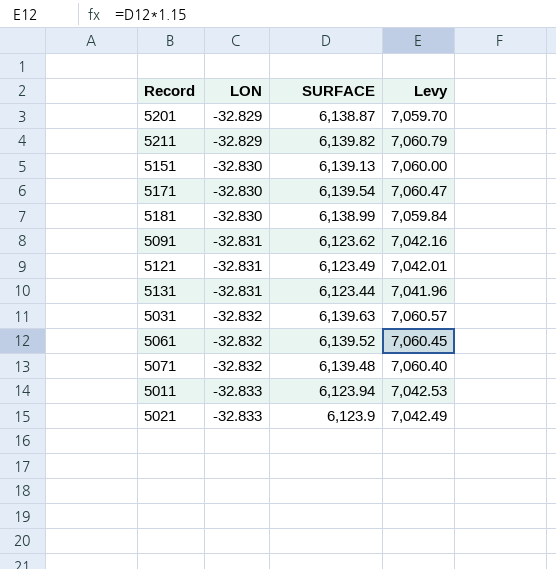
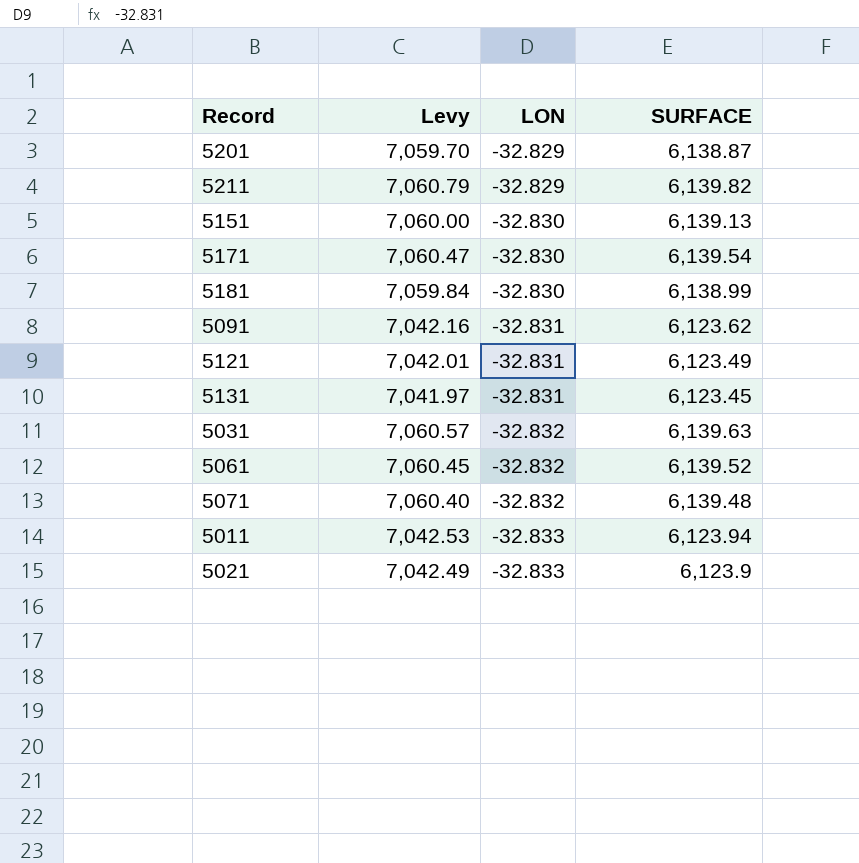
column Levy | position: 4 -> 2
5131 | Levy: 7,041.96 -> 7,041.97
5131 | SURFACE: 6,123.44 -> 6,123.45

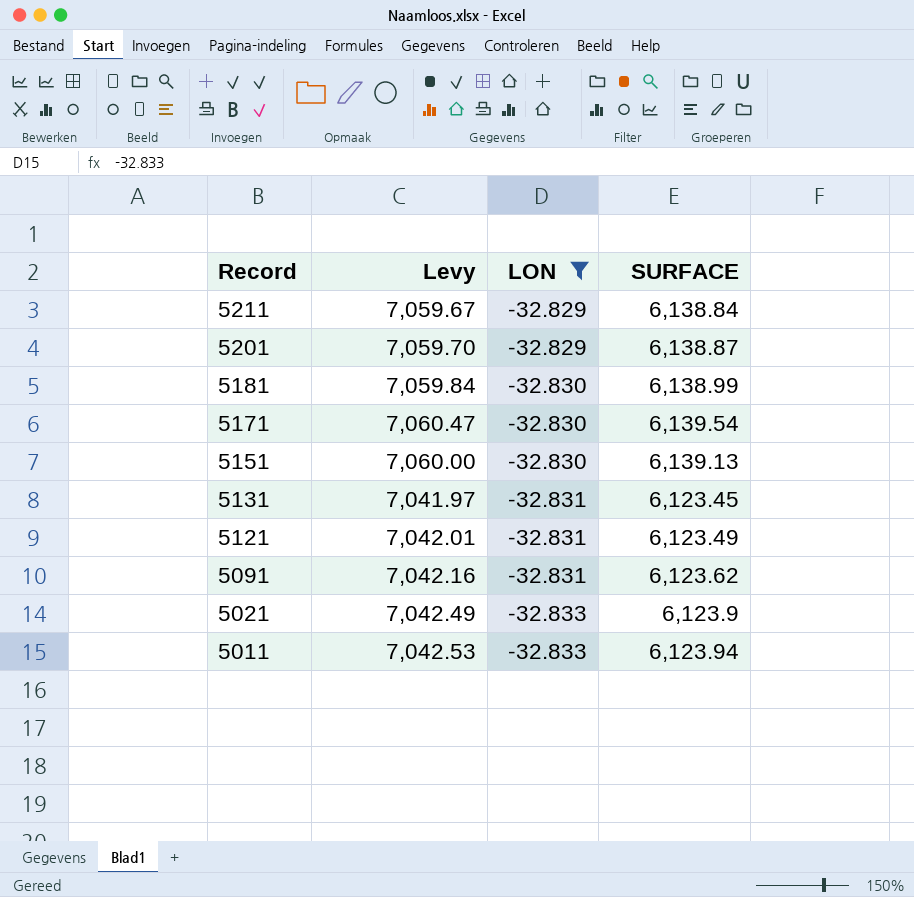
filter: none -> LON != -32.832
row order: LON descending -> Record descending
5211 | Levy: 7,060.79 -> 7,059.67
5211 | SURFACE: 6,139.82 -> 6,138.84

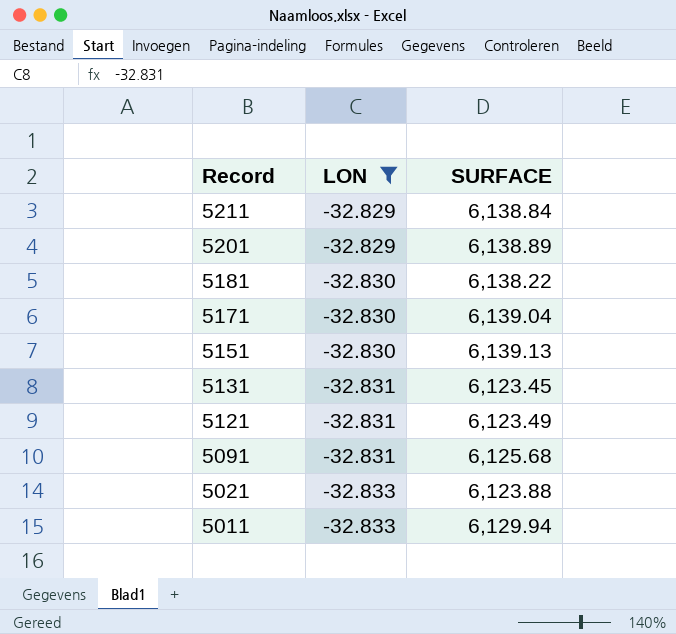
column Levy | formula: [SURFACE] * 1.15 -> none
5201 | SURFACE: 6,138.87 -> 6,138.89
5181 | SURFACE: 6,138.99 -> 6,138.22
5171 | SURFACE: 6,139.54 -> 6,139.04
5091 | SURFACE: 6,123.62 -> 6,125.68
5021 | SURFACE: 6,123.9 -> 6,123.88
5011 | SURFACE: 6,123.94 -> 6,129.94

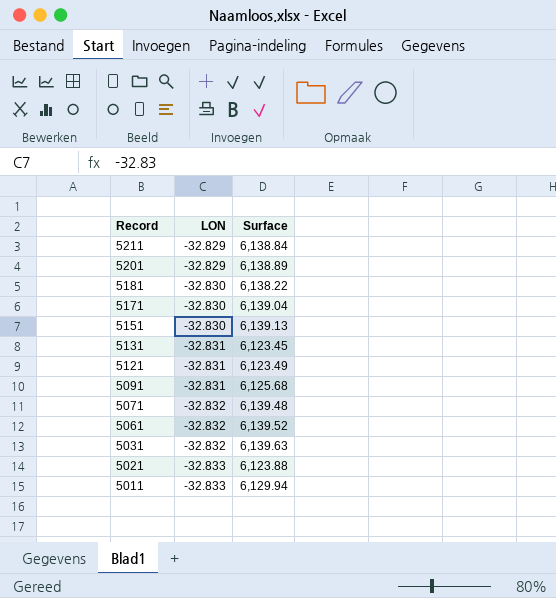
filter: LON != -32.832 -> none
column name: SURFACE -> Surface

